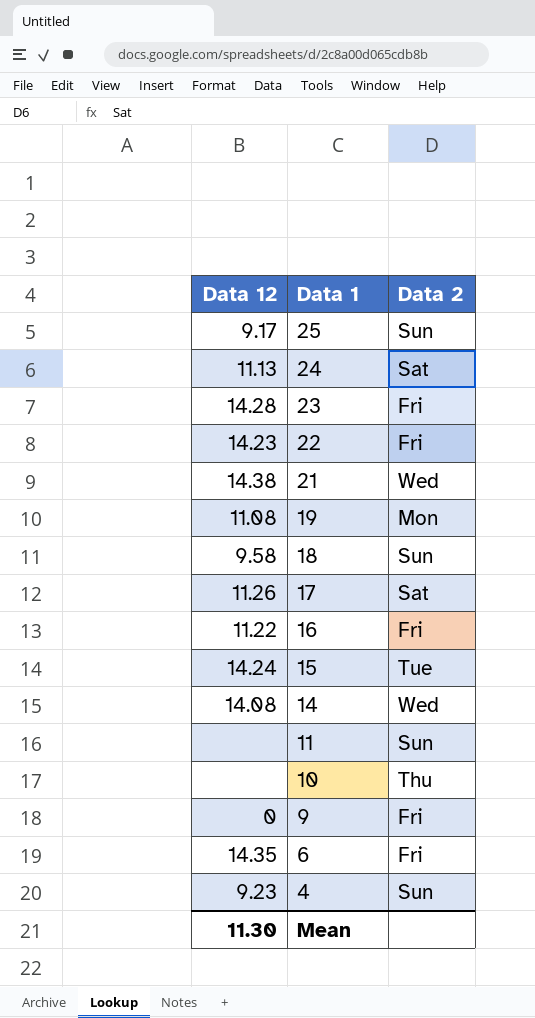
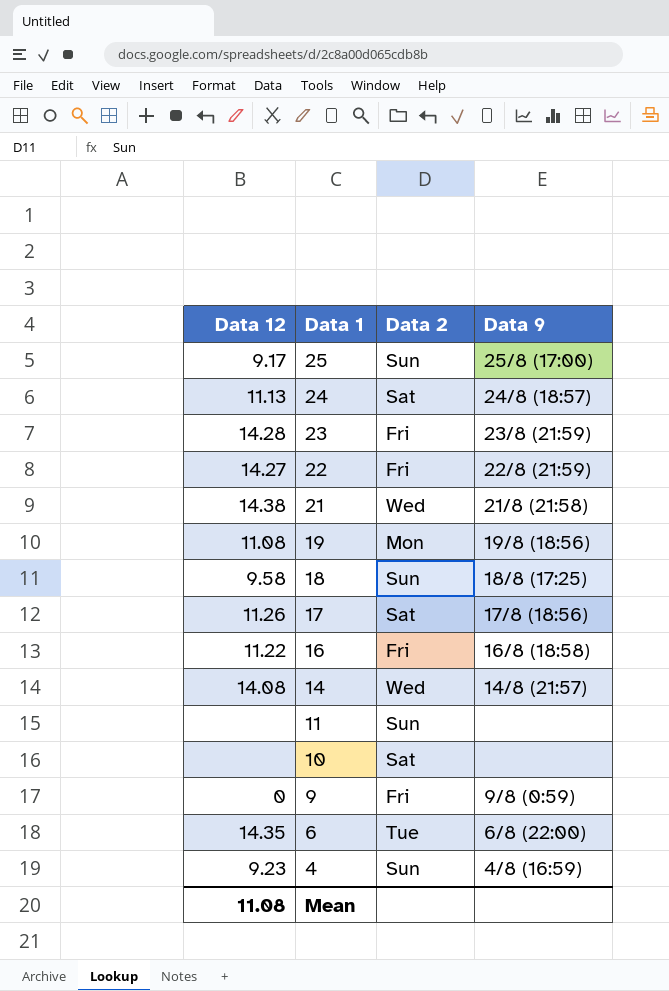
column Data 9 | position: none -> 4
row 15: 14.24 | Tue -> none
22 | Data 12: 14.23 -> 14.27
10 | Data 2: Thu -> Sat
6 | Data 2: Fri -> Tue
Mean | Data 12: 11.30 -> 11.08

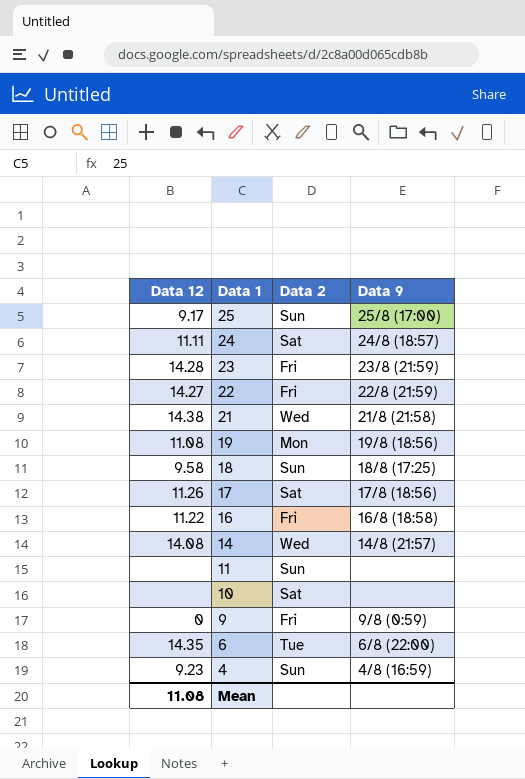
24 | Data 12: 11.13 -> 11.11

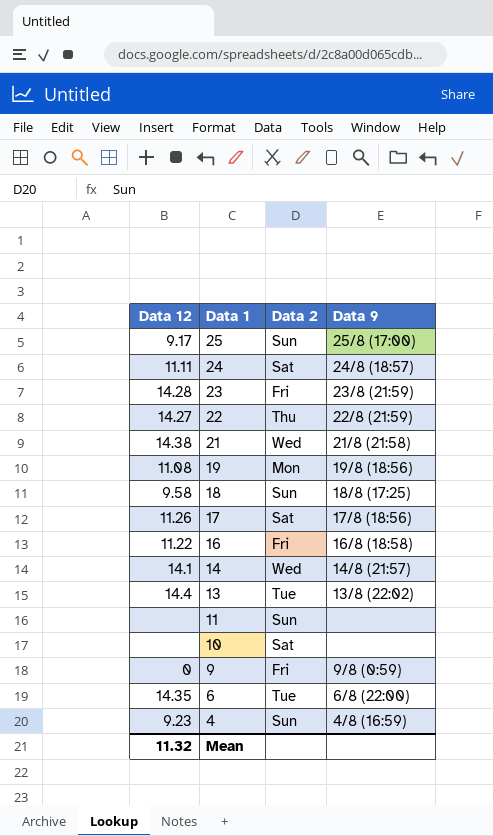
22 | Data 2: Fri -> Thu
14 | Data 12: 14.08 -> 14.1
row 13: none -> 14.4 | Tue | 13/8 (22:02)
Mean | Data 12: 11.08 -> 11.32

